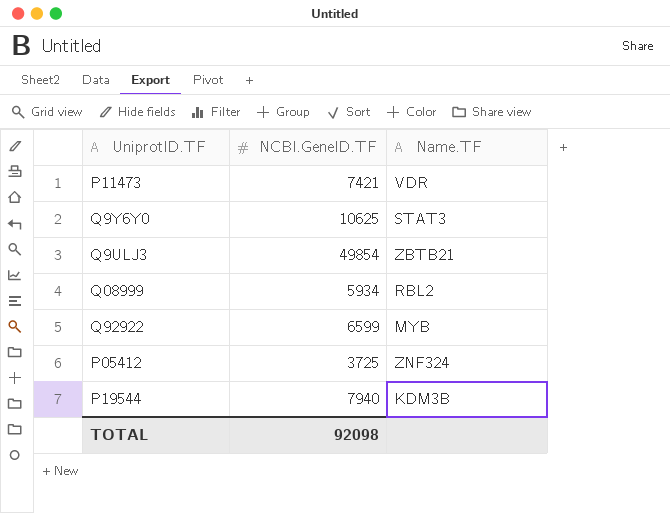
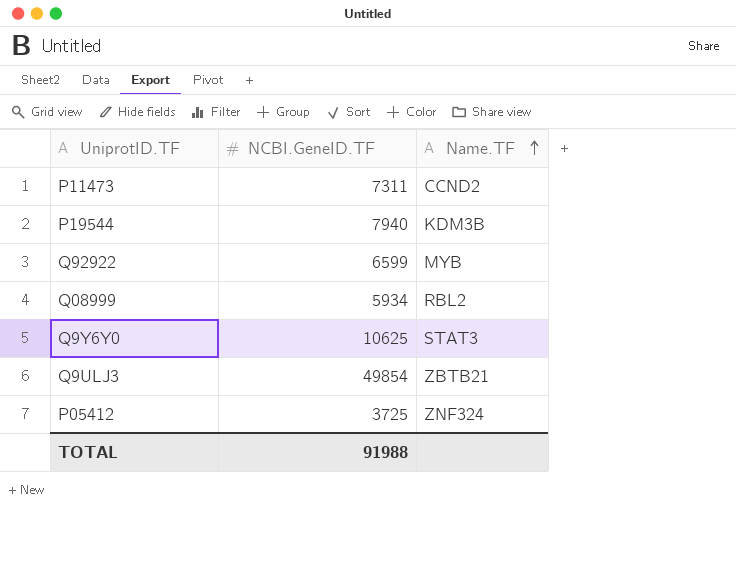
row order: none -> Name.TF ascending
P11473 | NCBI.GeneID.TF: 7421 -> 7311
P11473 | Name.TF: VDR -> CCND2
TOTAL | NCBI.GeneID.TF: 92098 -> 91988

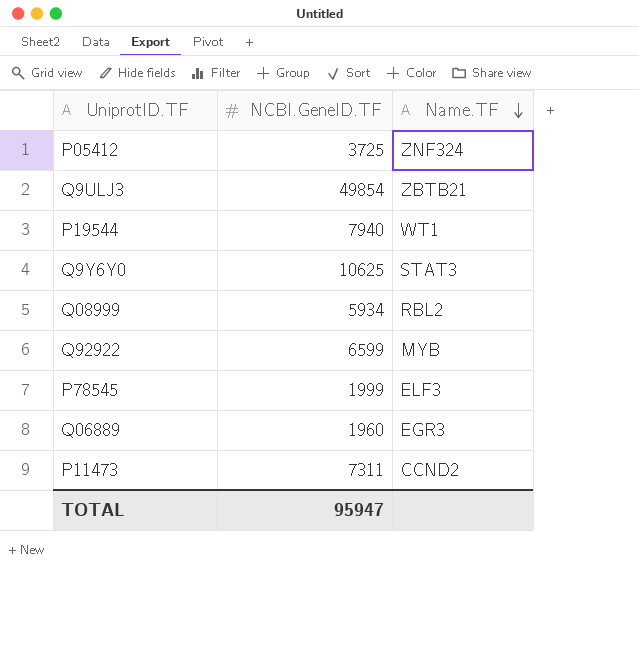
row order: Name.TF ascending -> Name.TF descending
P19544 | Name.TF: KDM3B -> WT1
row P78545: none -> 1999 | ELF3
row Q06889: none -> 1960 | EGR3
TOTAL | NCBI.GeneID.TF: 91988 -> 95947

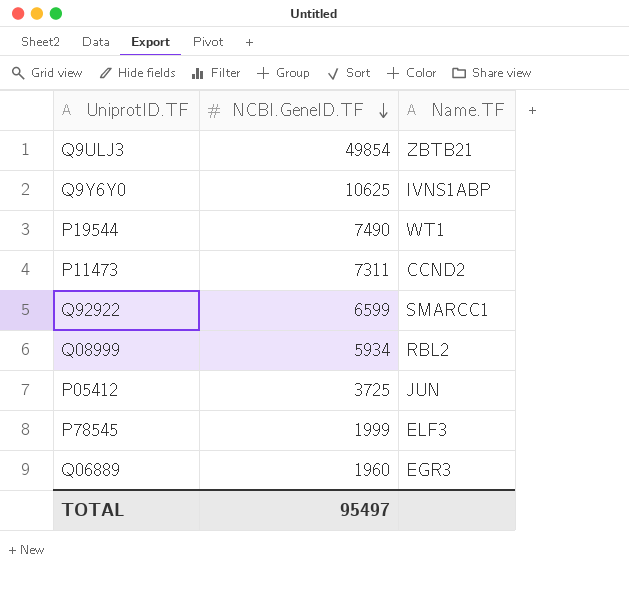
row order: Name.TF descending -> NCBI.GeneID.TF descending
Q9Y6Y0 | Name.TF: STAT3 -> IVNS1ABP
P19544 | NCBI.GeneID.TF: 7940 -> 7490
Q92922 | Name.TF: MYB -> SMARCC1
P05412 | Name.TF: ZNF324 -> JUN
TOTAL | NCBI.GeneID.TF: 95947 -> 95497

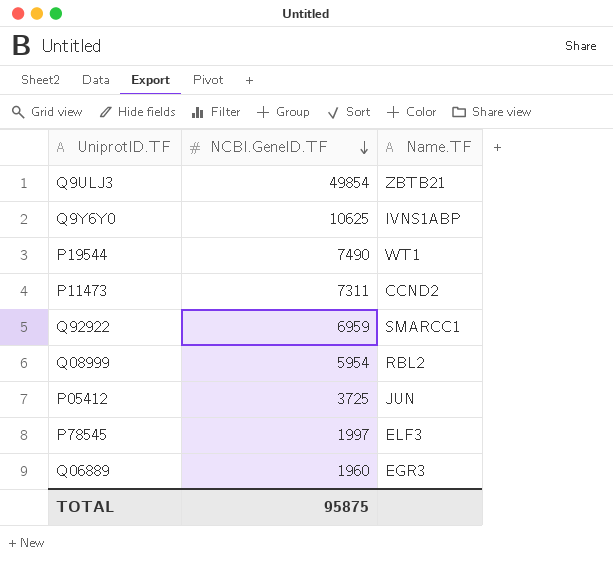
Q92922 | NCBI.GeneID.TF: 6599 -> 6959
Q08999 | NCBI.GeneID.TF: 5934 -> 5954
P78545 | NCBI.GeneID.TF: 1999 -> 1997
TOTAL | NCBI.GeneID.TF: 95497 -> 95875

